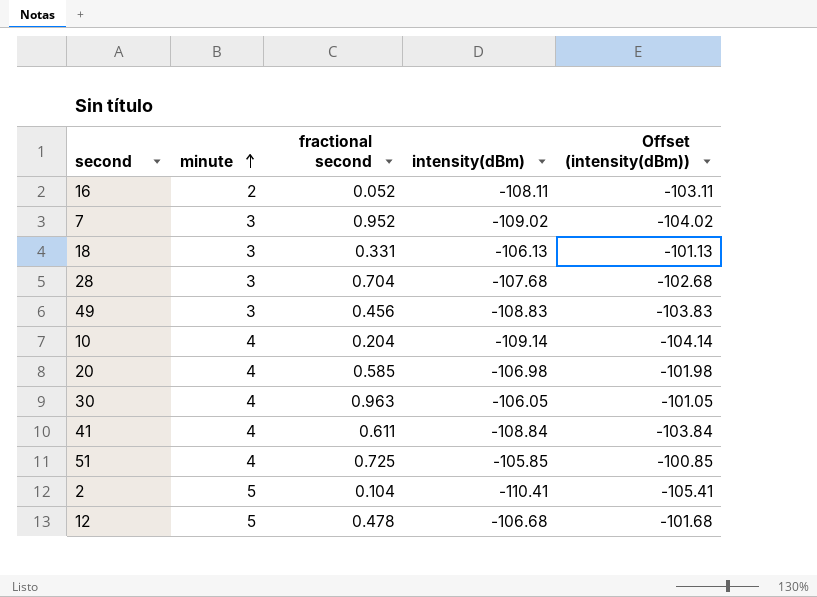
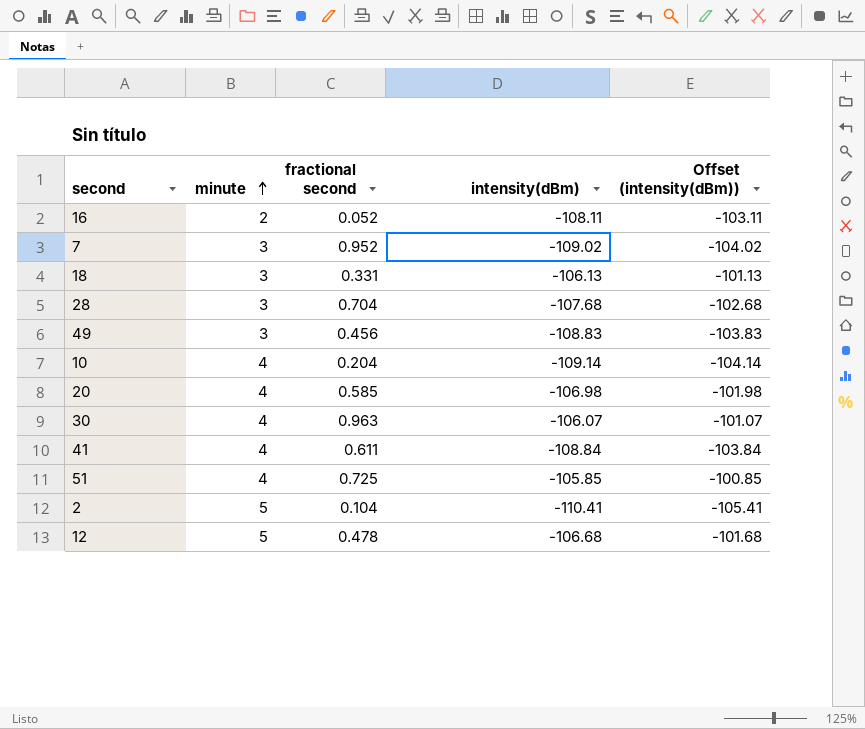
30 | intensity(dBm): -106.05 -> -106.07
30 | Offset (intensity(dBm)): -101.05 -> -101.07

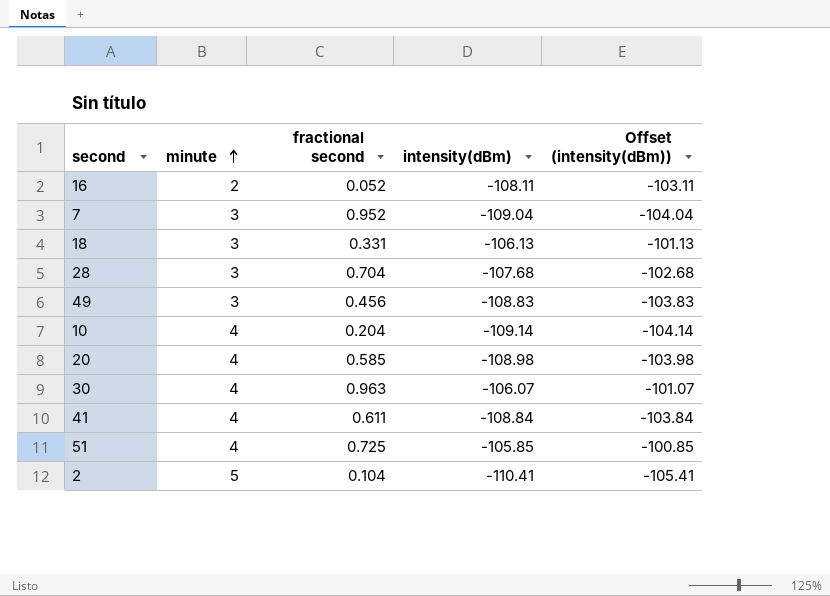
row 12: 5 | 0.478 | -106.68 | -101.68 -> none
7 | intensity(dBm): -109.02 -> -109.04
7 | Offset (intensity(dBm)): -104.02 -> -104.04
20 | intensity(dBm): -106.98 -> -108.98
20 | Offset (intensity(dBm)): -101.98 -> -103.98

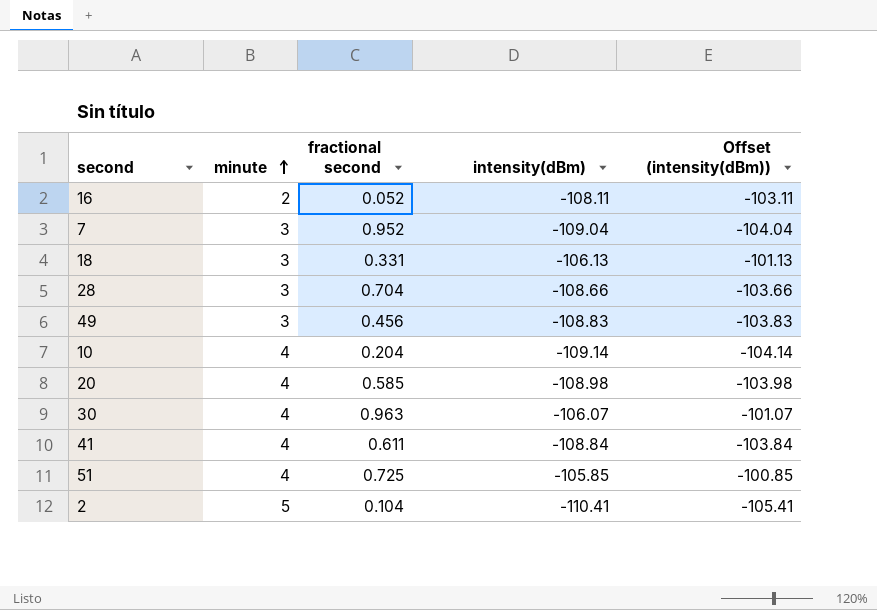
28 | intensity(dBm): -107.68 -> -108.66
28 | Offset (intensity(dBm)): -102.68 -> -103.66

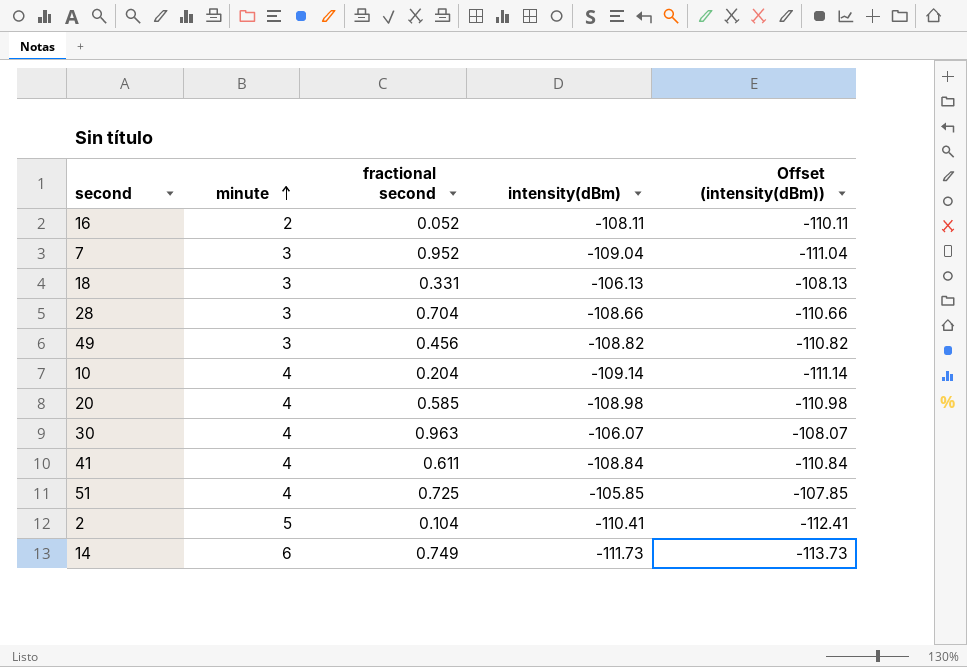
column Offset (intensity(dBm)) | formula: [intensity(dBm)] + 5 -> [intensity(dBm)] - 2
49 | intensity(dBm): -108.83 -> -108.82
row 14: none -> 6 | 0.749 | -111.73 | -113.73

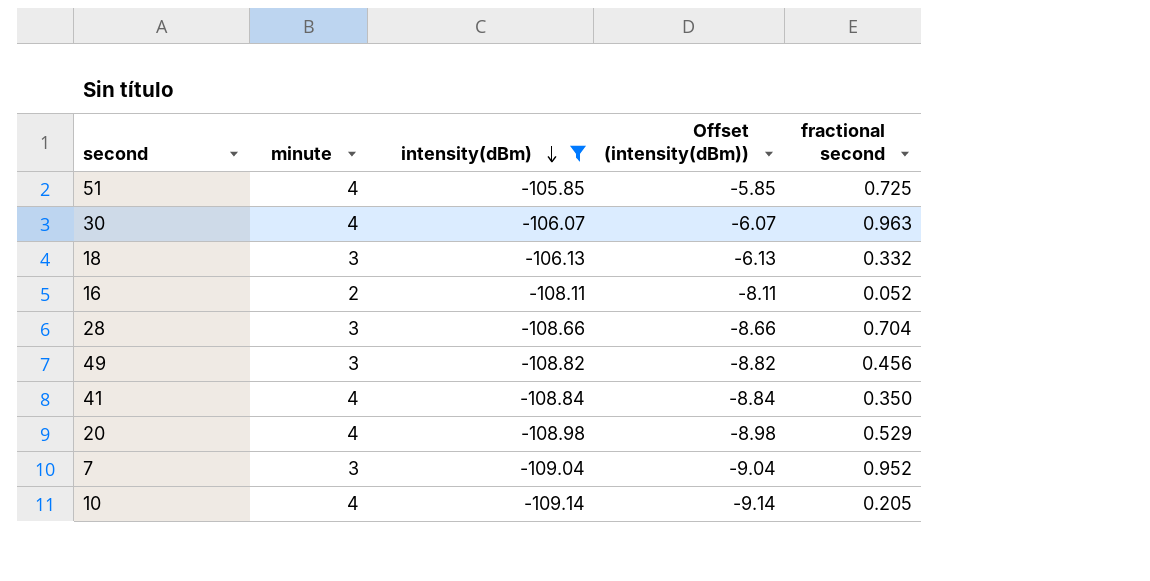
filter: none -> intensity(dBm) >= -109.14
row order: minute ascending -> intensity(dBm) descending
column Offset (intensity(dBm)) | formula: [intensity(dBm)] - 2 -> [intensity(dBm)] + 100
column fractional second | position: 3 -> 5
18 | fractional second: 0.331 -> 0.332
41 | fractional second: 0.611 -> 0.350
20 | fractional second: 0.585 -> 0.529
10 | fractional second: 0.204 -> 0.205

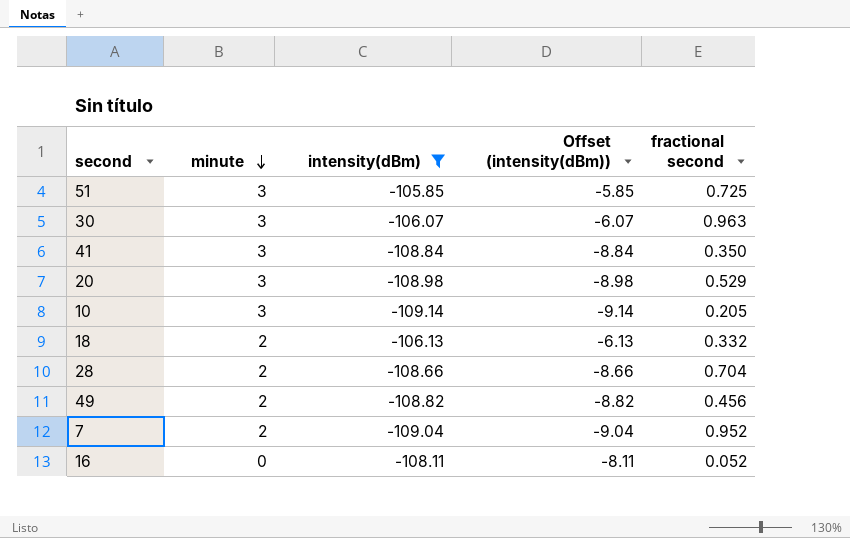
row order: intensity(dBm) descending -> minute descending
51 | minute: 4 -> 3
30 | minute: 4 -> 3
41 | minute: 4 -> 3
20 | minute: 4 -> 3
10 | minute: 4 -> 3
18 | minute: 3 -> 2
28 | minute: 3 -> 2
49 | minute: 3 -> 2
7 | minute: 3 -> 2
16 | minute: 2 -> 0

